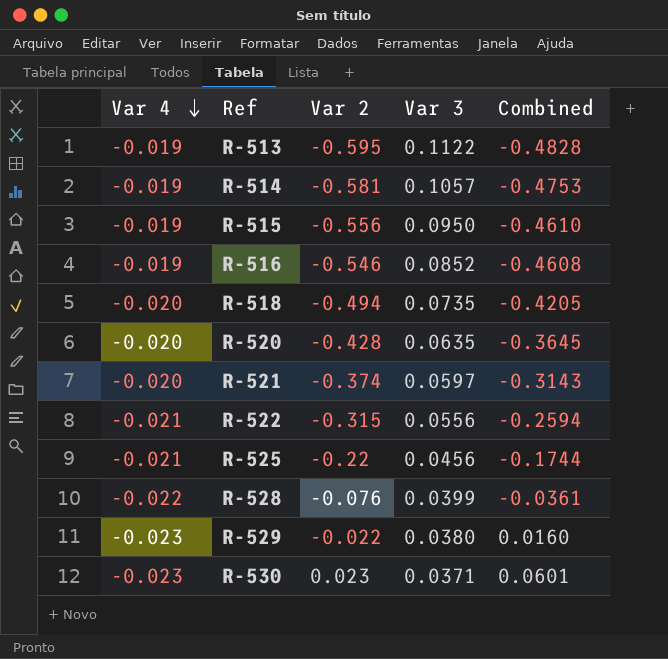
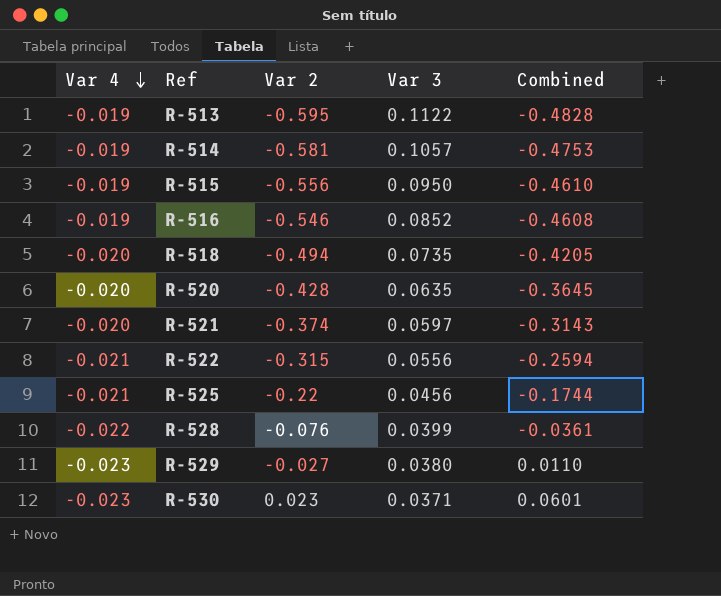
R-529 | Var 2: -0.022 -> -0.027
R-529 | Combined: 0.0160 -> 0.0110

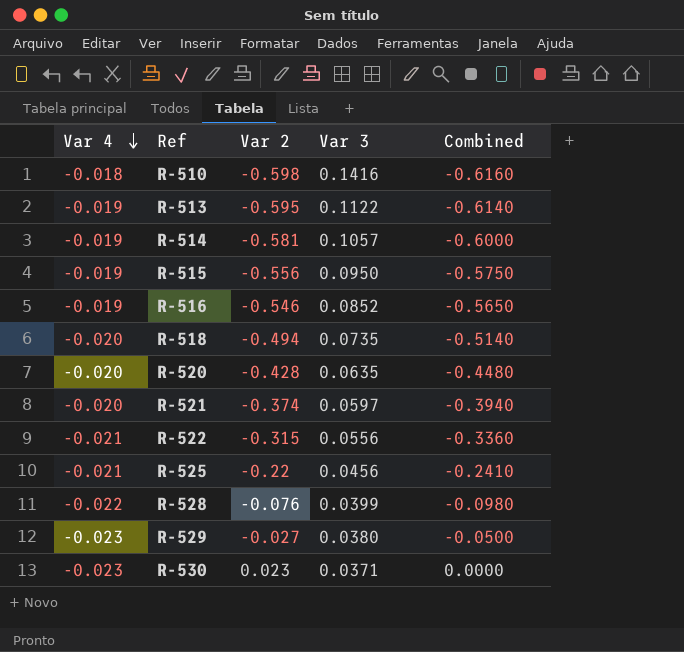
column Combined | formula: [Var 2] + [Var 3] -> [Var 4] + [Var 2]
row R-510: none -> -0.018 | -0.598 | 0.1416 | -0.6160

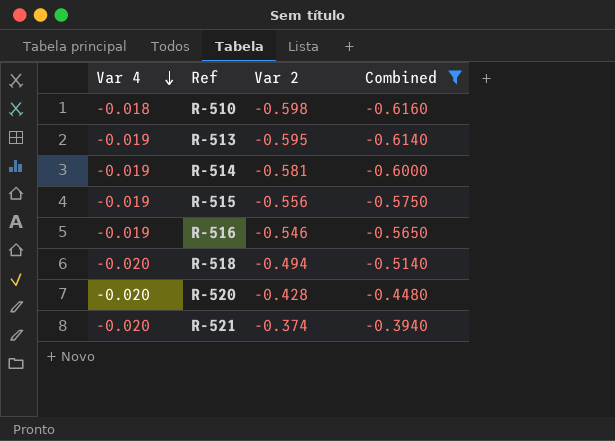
filter: none -> Combined <= -0.3940
column Var 3 | position: 4 -> none

